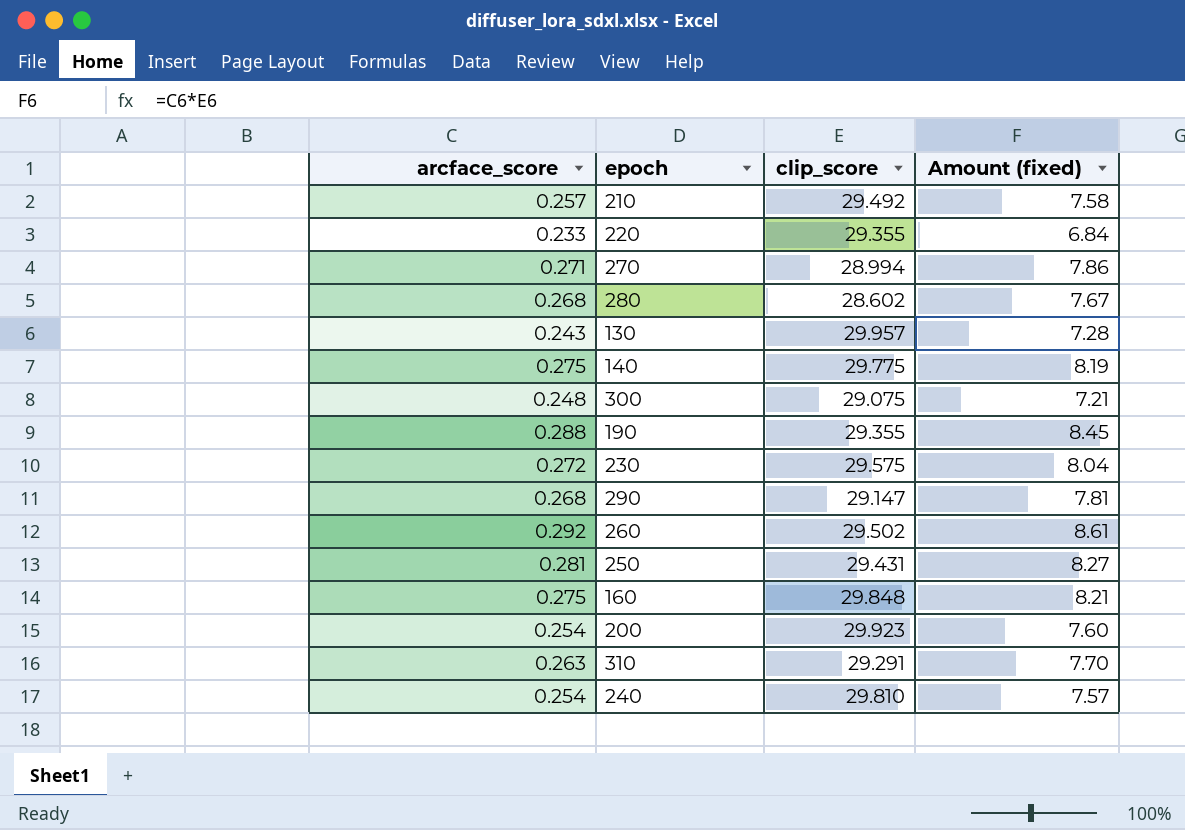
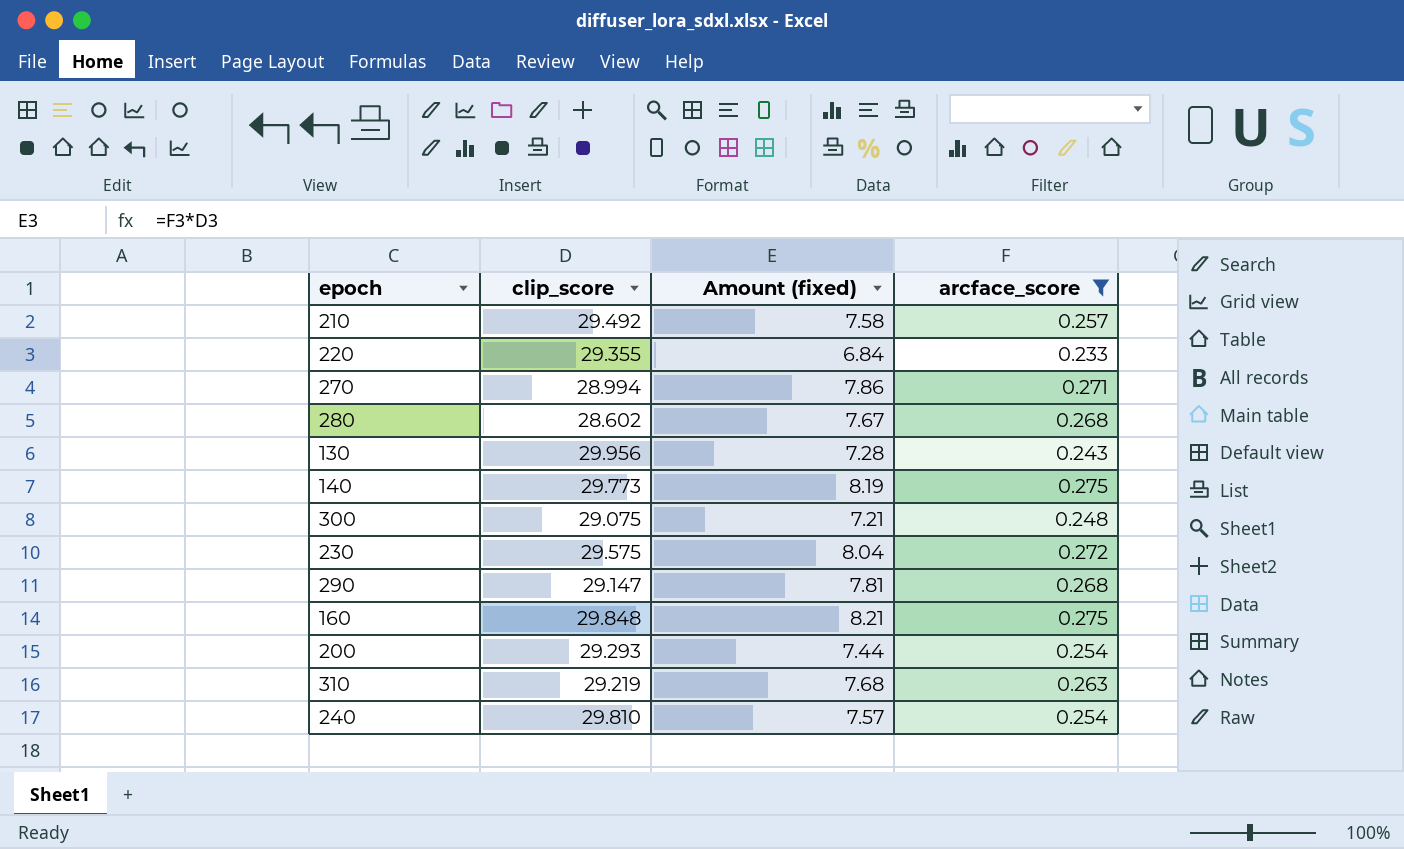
filter: none -> arcface_score <= 0.275
column arcface_score | position: 1 -> 4
130 | clip_score: 29.957 -> 29.956
140 | clip_score: 29.775 -> 29.773
200 | clip_score: 29.923 -> 29.293
200 | Amount (fixed): 7.60 -> 7.44
310 | clip_score: 29.291 -> 29.219
310 | Amount (fixed): 7.70 -> 7.68

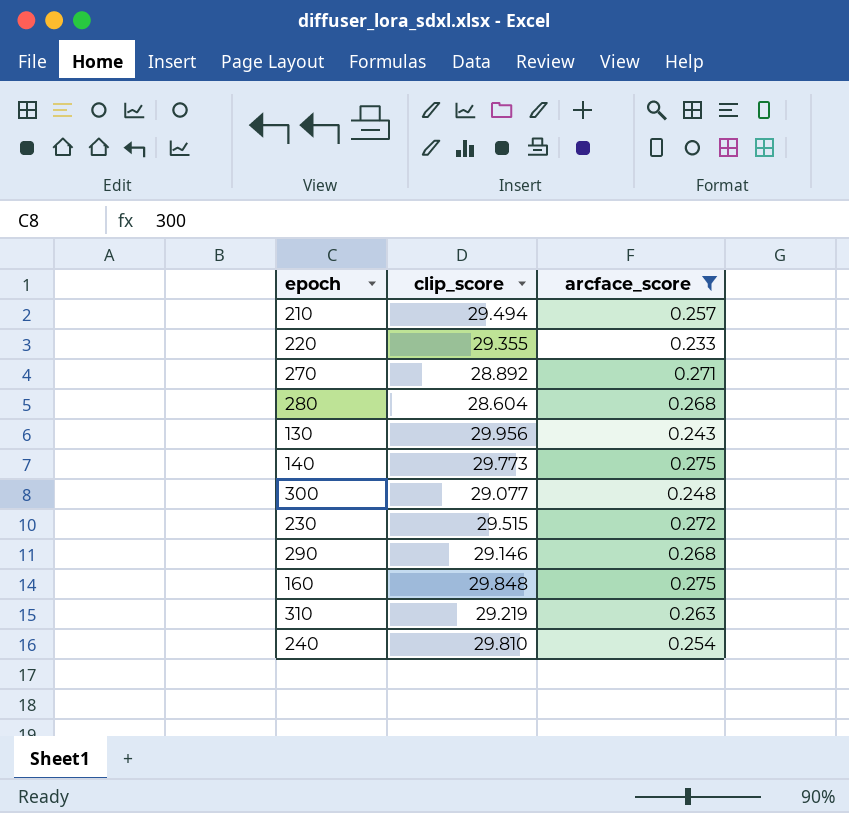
column Amount (fixed) | formula: [clip_score] * [arcface_score] -> none
row 200: 29.293 | 7.44 | 0.254 -> none
210 | clip_score: 29.492 -> 29.494
270 | clip_score: 28.994 -> 28.892
280 | clip_score: 28.602 -> 28.604
300 | clip_score: 29.075 -> 29.077
230 | clip_score: 29.575 -> 29.515
290 | clip_score: 29.147 -> 29.146

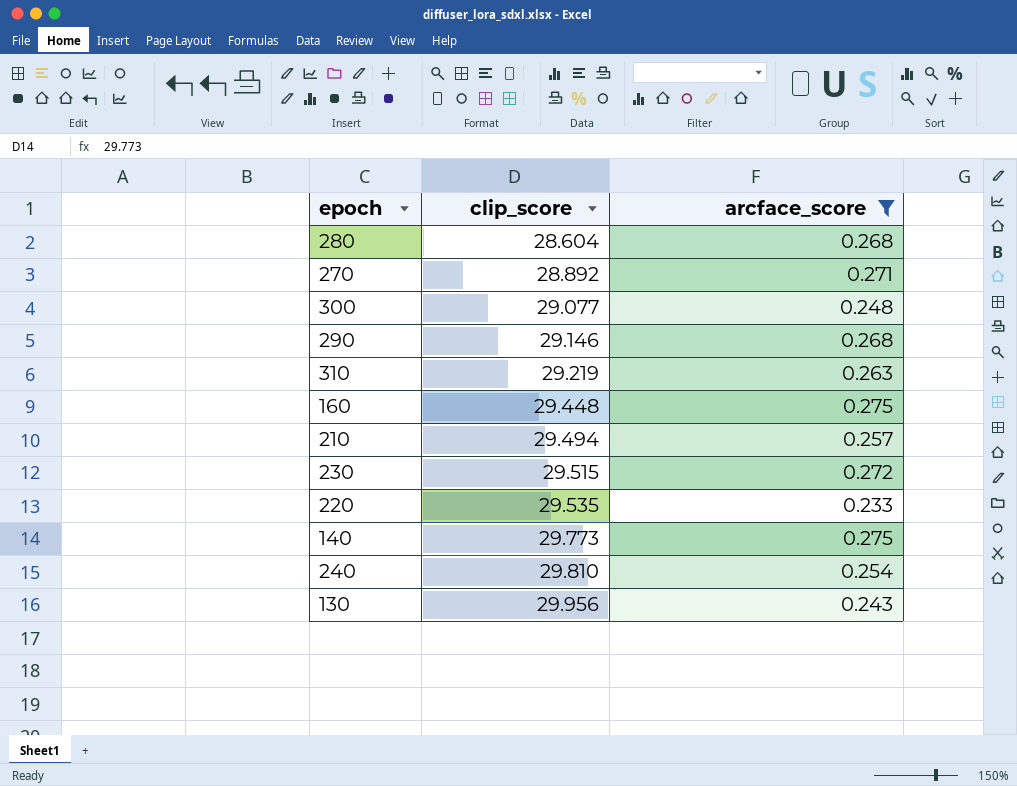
row order: none -> clip_score ascending
160 | clip_score: 29.848 -> 29.448
220 | clip_score: 29.355 -> 29.535

